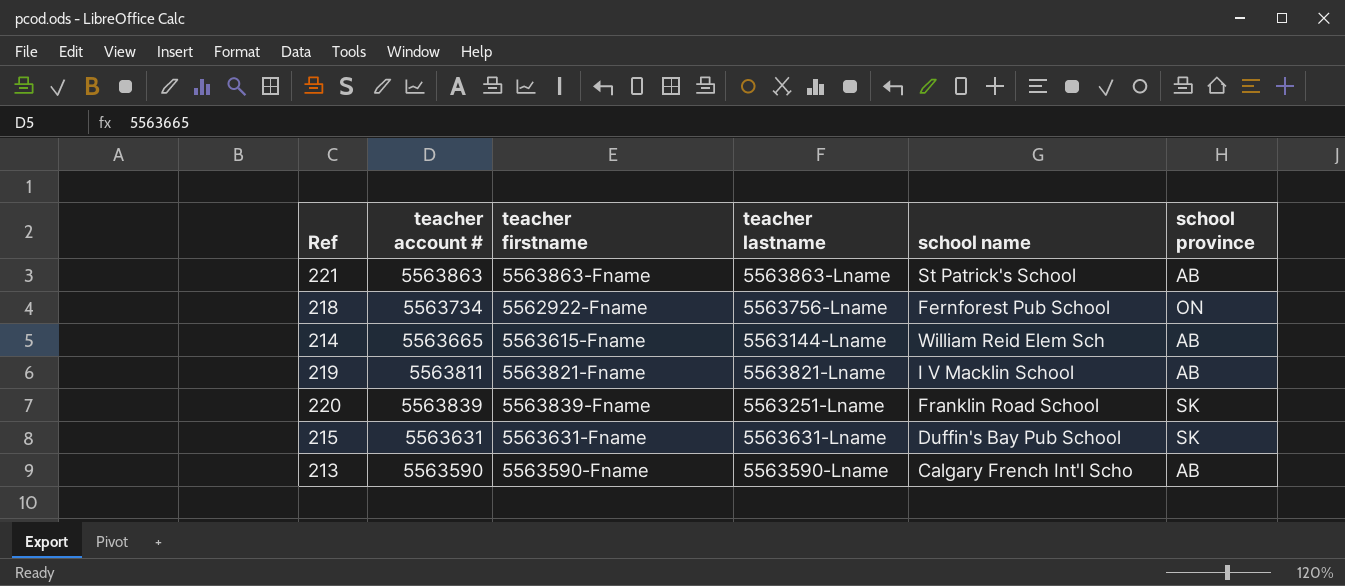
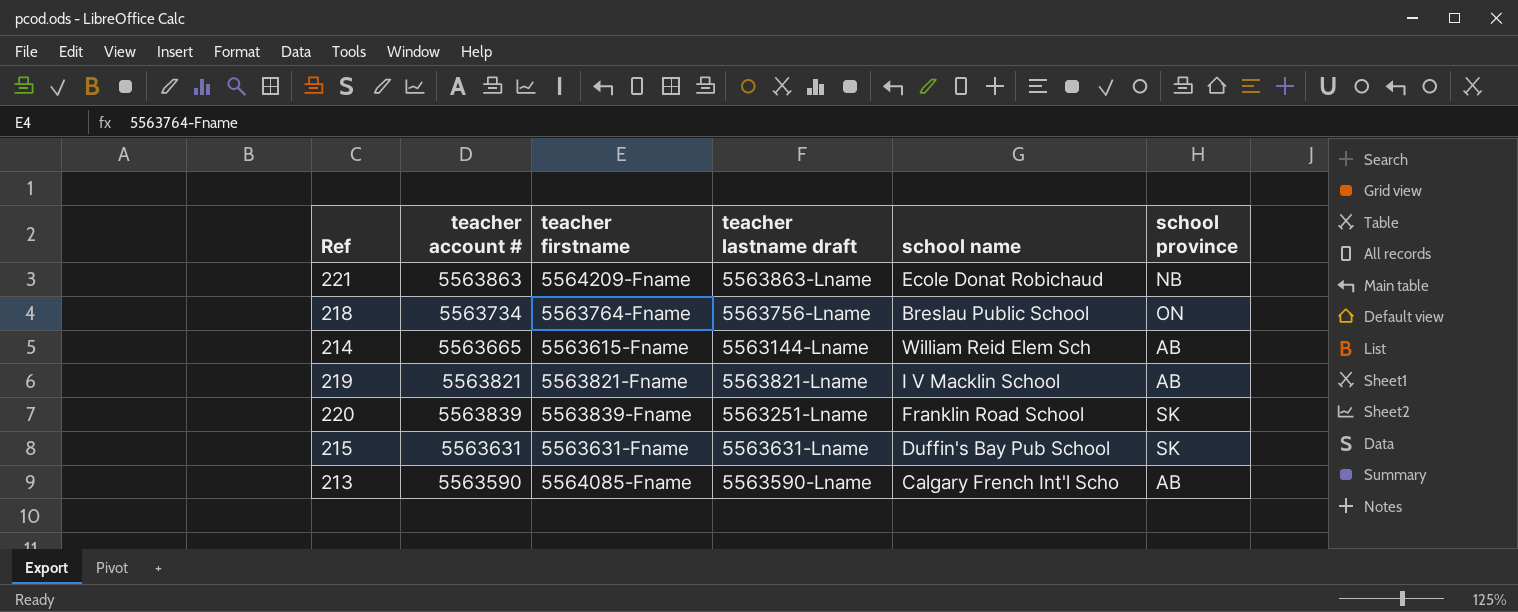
column name: teacher lastname -> teacher lastname draft
221 | teacher firstname: 5563863-Fname -> 5564209-Fname
221 | school name: St Patrick's School -> Ecole Donat Robichaud
221 | school province: AB -> NB
218 | teacher firstname: 5562922-Fname -> 5563764-Fname
218 | school name: Fernforest Pub School -> Breslau Public School
219 | teacher account #: 5563811 -> 5563821
213 | teacher firstname: 5563590-Fname -> 5564085-Fname

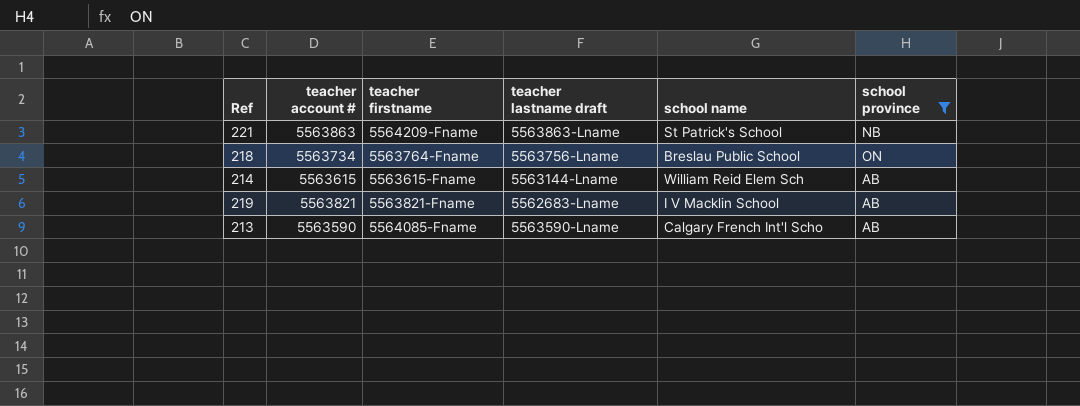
filter: none -> school province != SK
221 | school name: Ecole Donat Robichaud -> St Patrick's School
214 | teacher account #: 5563665 -> 5563615
219 | teacher lastname draft: 5563821-Lname -> 5562683-Lname

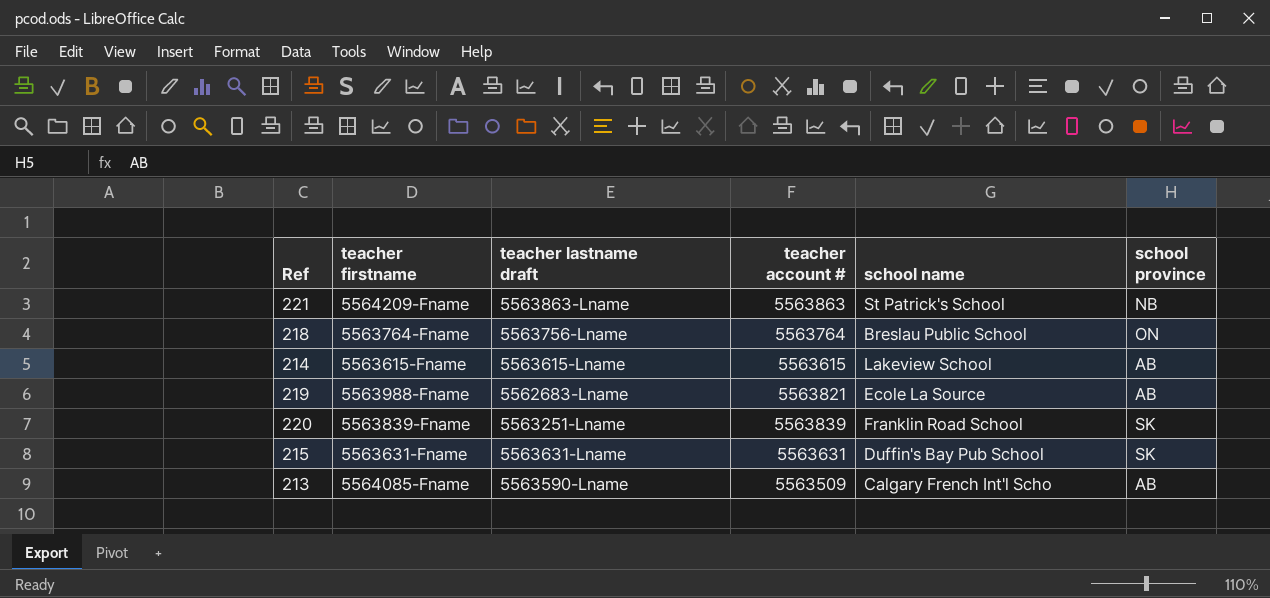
filter: school province != SK -> none
column teacher account # | position: 2 -> 4
218 | teacher account #: 5563734 -> 5563764
214 | teacher lastname draft: 5563144-Lname -> 5563615-Lname
214 | school name: William Reid Elem Sch -> Lakeview School
219 | teacher firstname: 5563821-Fname -> 5563988-Fname
219 | school name: I V Macklin School -> Ecole La Source
213 | teacher account #: 5563590 -> 5563509

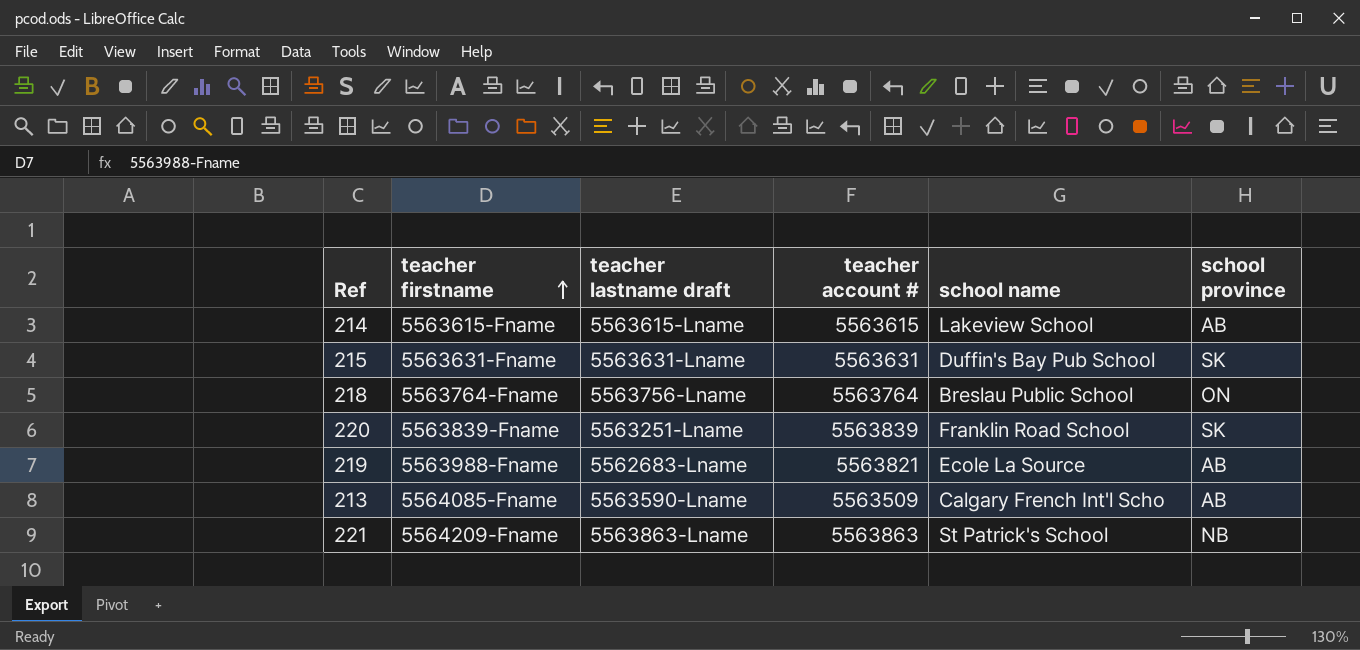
row order: none -> teacher firstname ascending

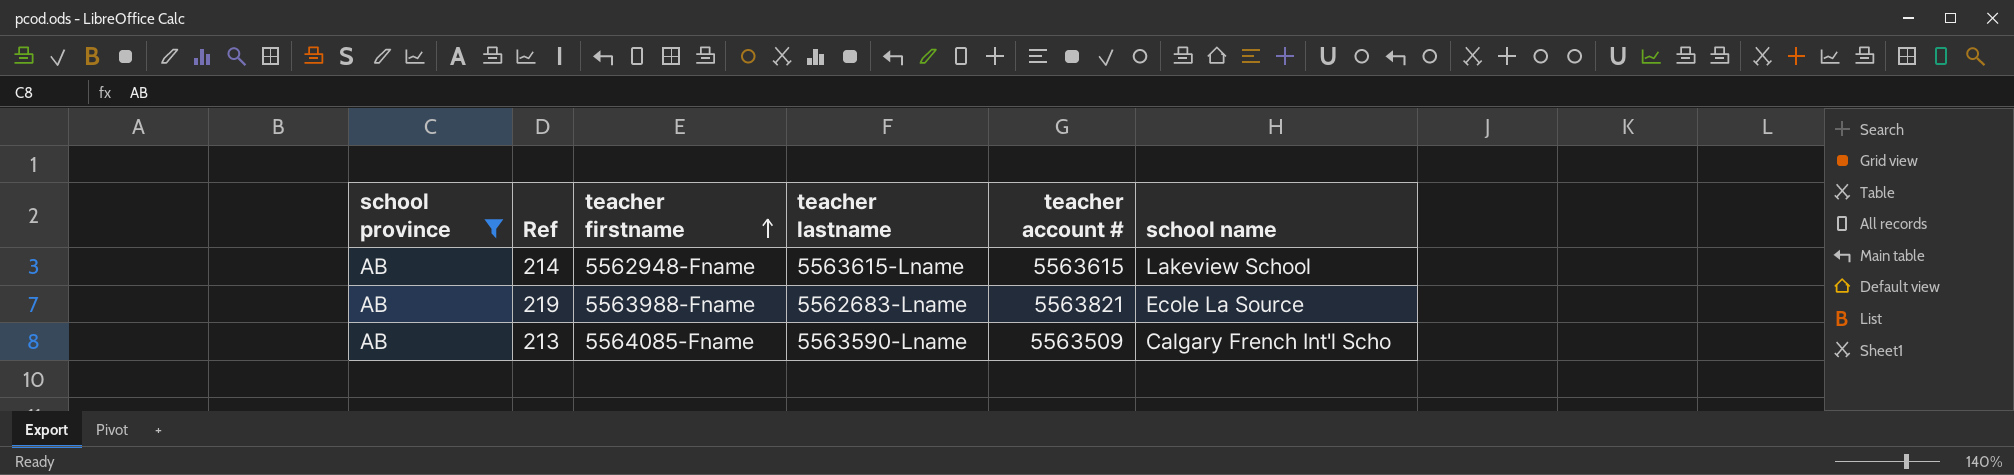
filter: none -> school province = AB
column school province | position: 6 -> 1
column name: teacher lastname draft -> teacher lastname
214 | teacher firstname: 5563615-Fname -> 5562948-Fname

